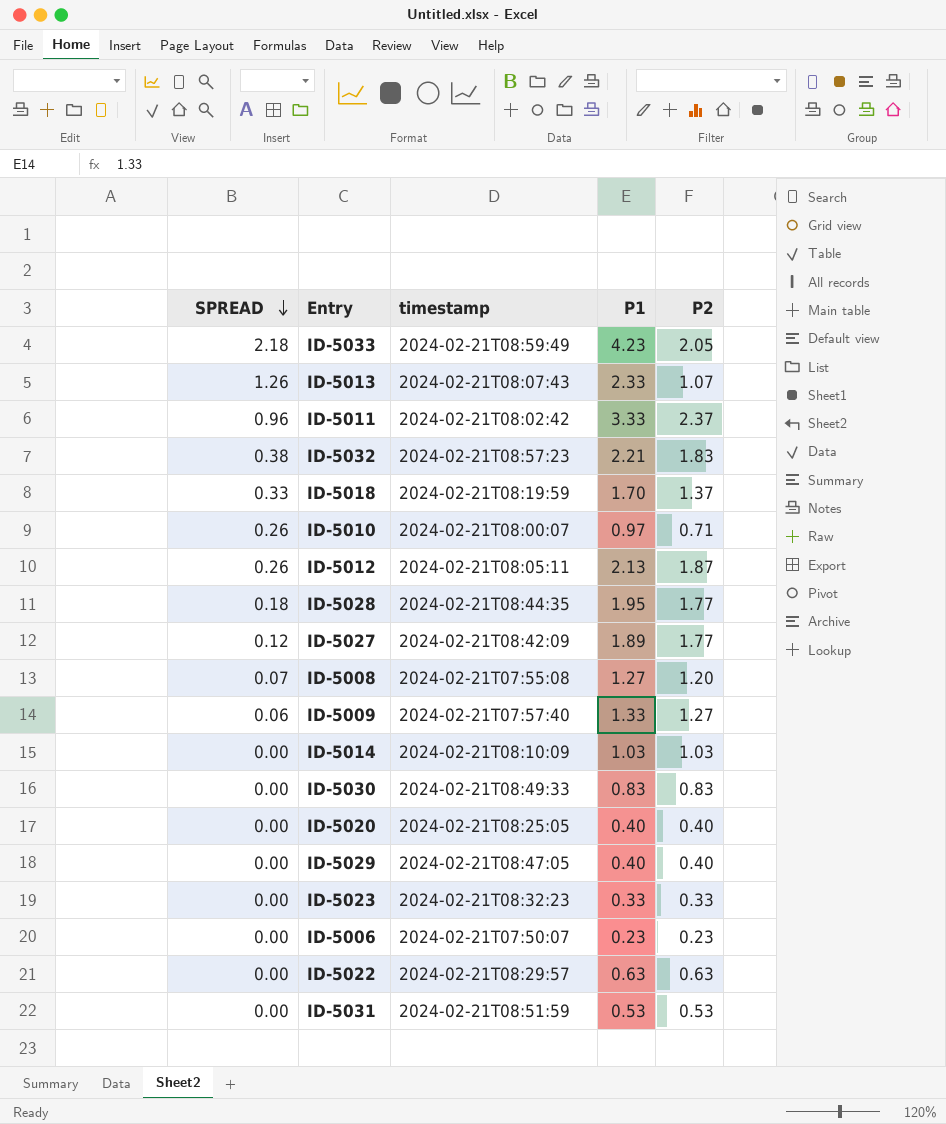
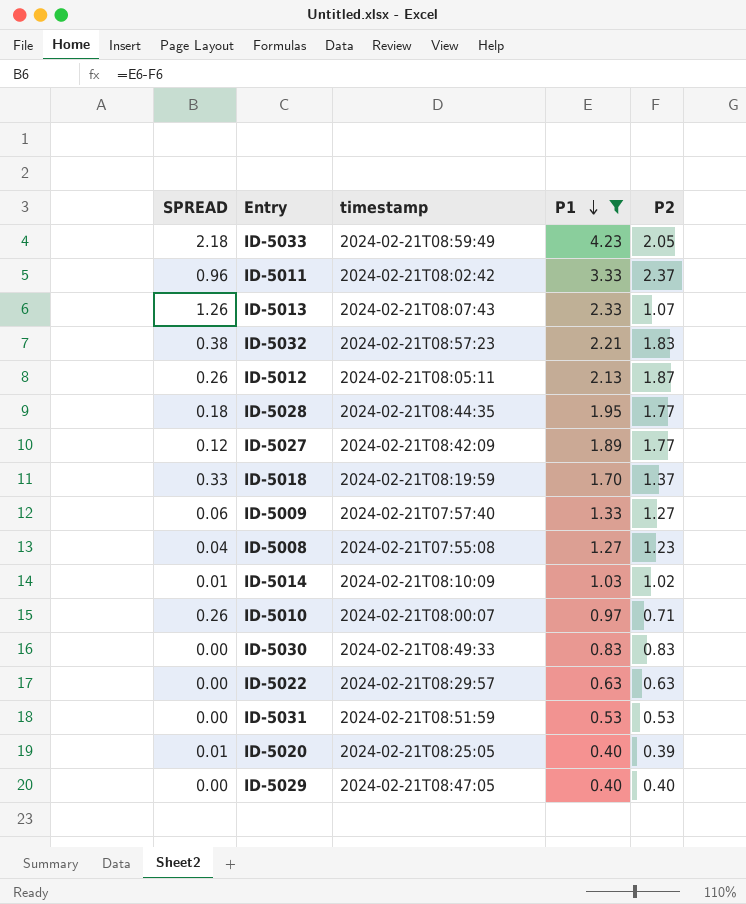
filter: none -> P1 >= 0.40
row order: SPREAD descending -> P1 descending
ID-5008 | SPREAD: 0.07 -> 0.04
ID-5008 | P2: 1.20 -> 1.23
ID-5014 | SPREAD: 0.00 -> 0.01
ID-5014 | P2: 1.03 -> 1.02
ID-5020 | SPREAD: 0.00 -> 0.01
ID-5020 | P2: 0.40 -> 0.39

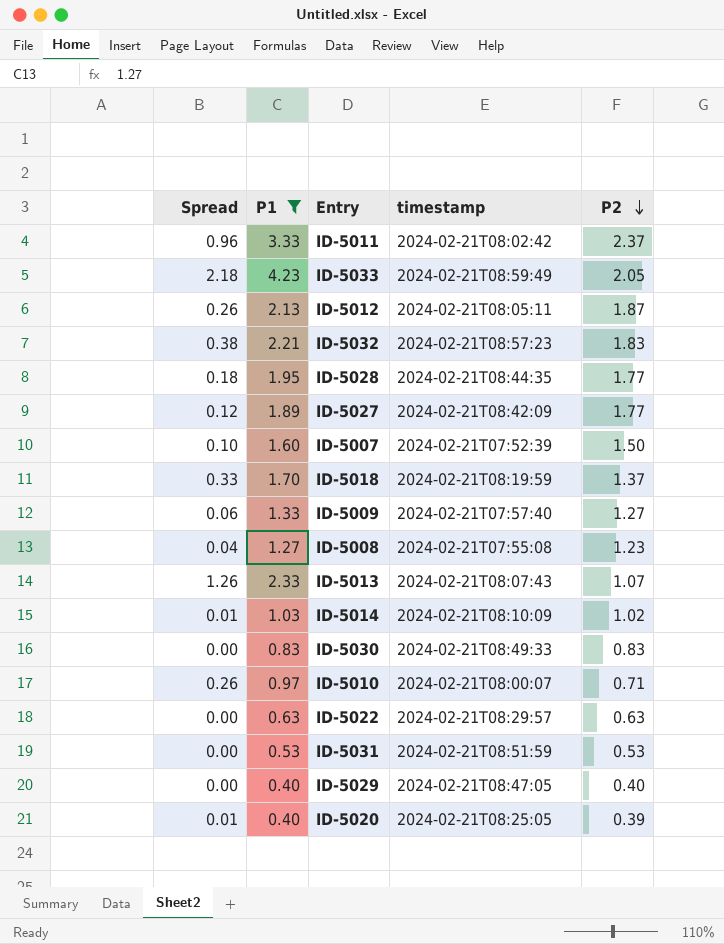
row order: P1 descending -> P2 descending
column name: SPREAD -> Spread
column P1 | position: 4 -> 2
row ID-5007: none -> 0.10 | 1.60 | 2024-02-21T07:52:39 | 1.50

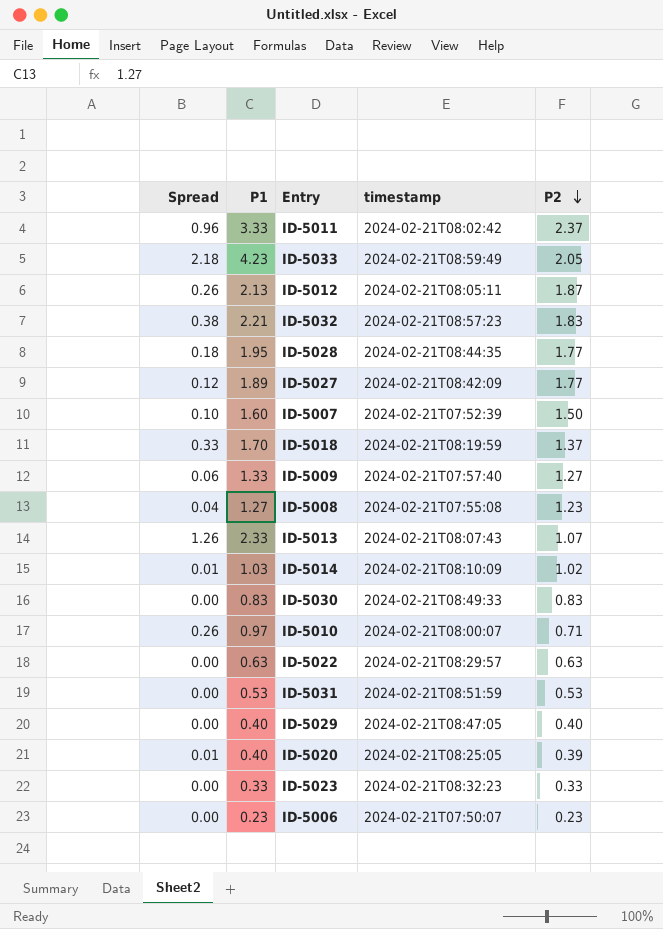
filter: P1 >= 0.40 -> none

